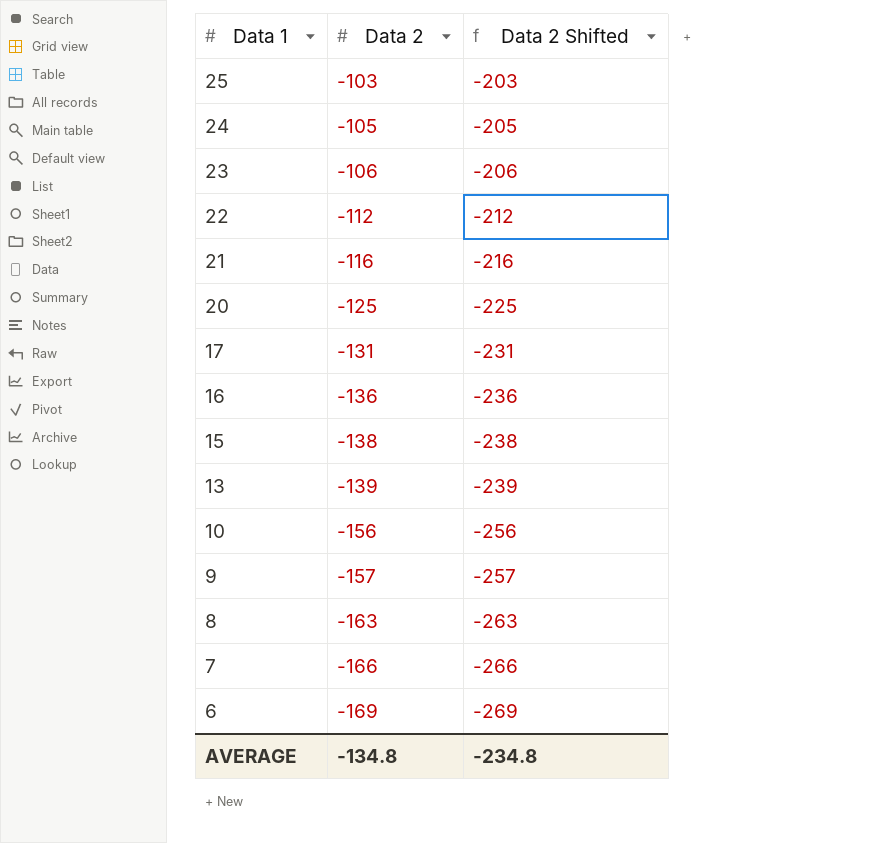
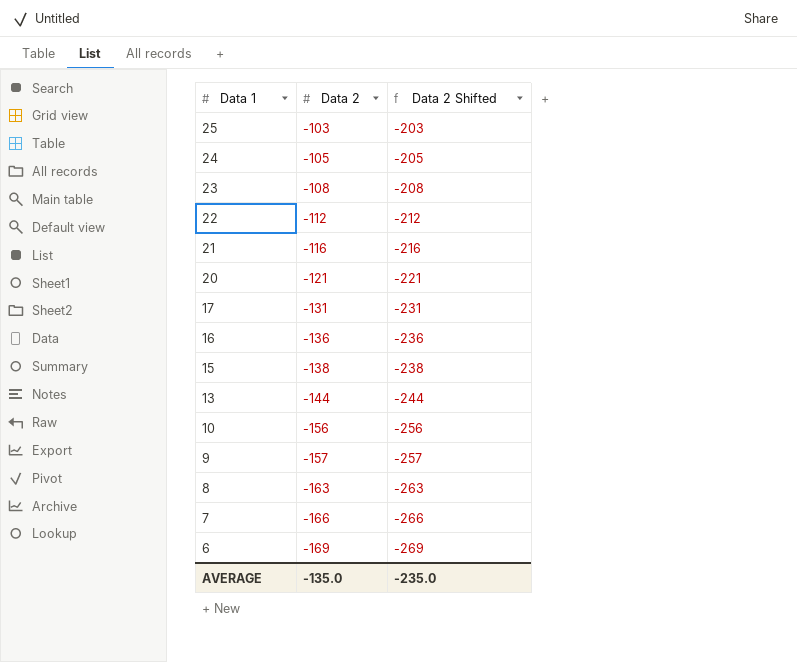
23 | Data 2: -106 -> -108
23 | Data 2 Shifted: -206 -> -208
20 | Data 2: -125 -> -121
20 | Data 2 Shifted: -225 -> -221
13 | Data 2: -139 -> -144
13 | Data 2 Shifted: -239 -> -244
AVERAGE | Data 2: -134.8 -> -135.0
AVERAGE | Data 2 Shifted: -234.8 -> -235.0

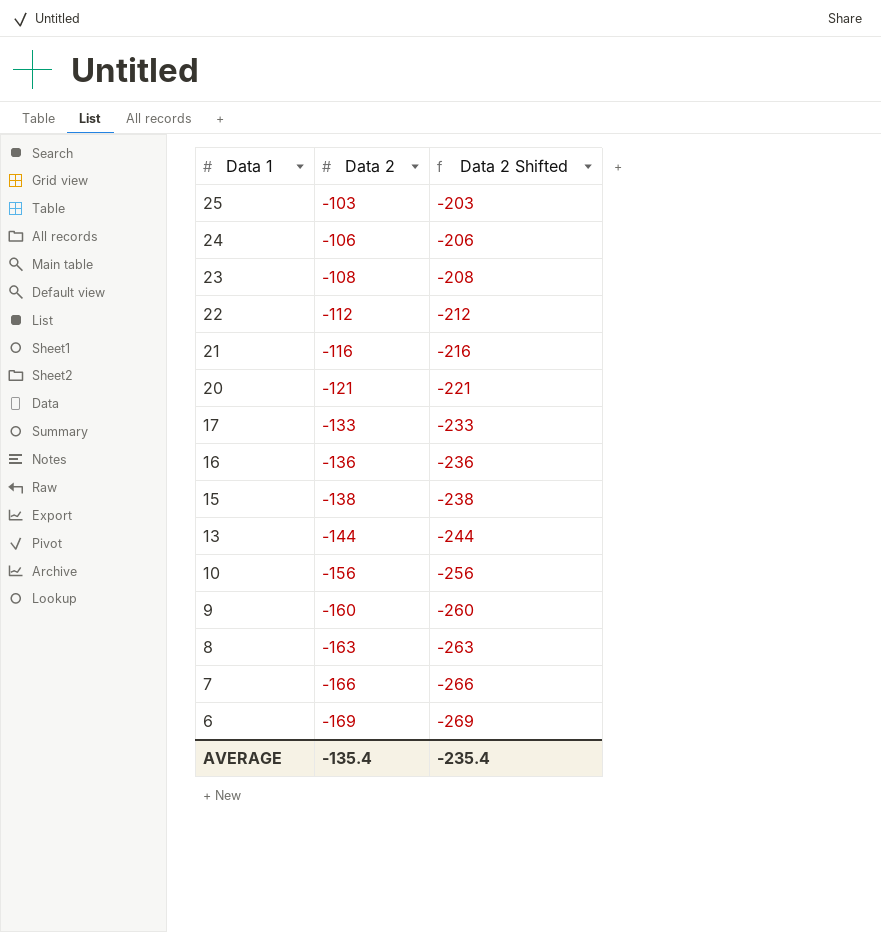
24 | Data 2: -105 -> -106
24 | Data 2 Shifted: -205 -> -206
17 | Data 2: -131 -> -133
17 | Data 2 Shifted: -231 -> -233
9 | Data 2: -157 -> -160
9 | Data 2 Shifted: -257 -> -260
AVERAGE | Data 2: -135.0 -> -135.4
AVERAGE | Data 2 Shifted: -235.0 -> -235.4

